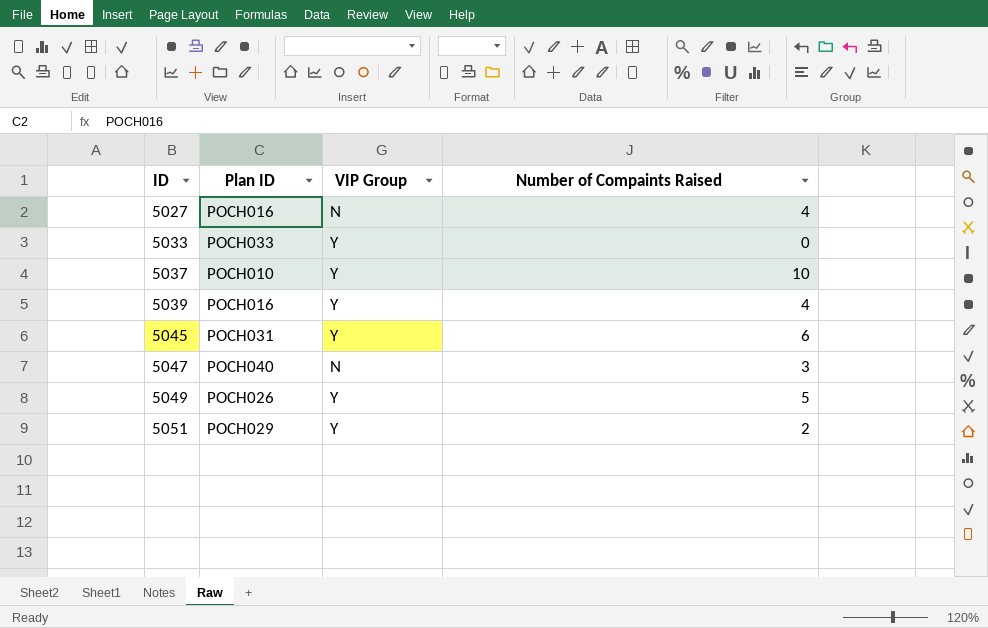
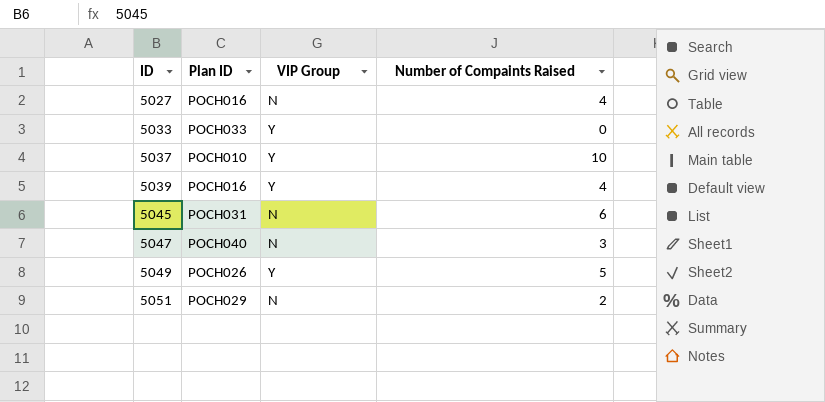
5045 | VIP Group: Y -> N
5051 | VIP Group: Y -> N

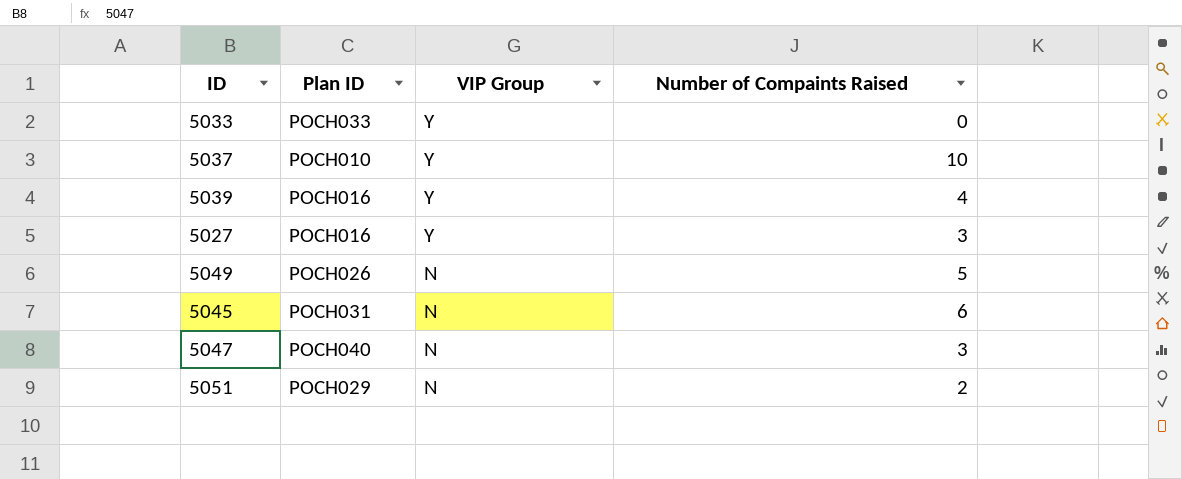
row order: ID ascending -> VIP Group descending
5027 | VIP Group: N -> Y
5027 | Number of Compaints Raised: 4 -> 3
5049 | VIP Group: Y -> N

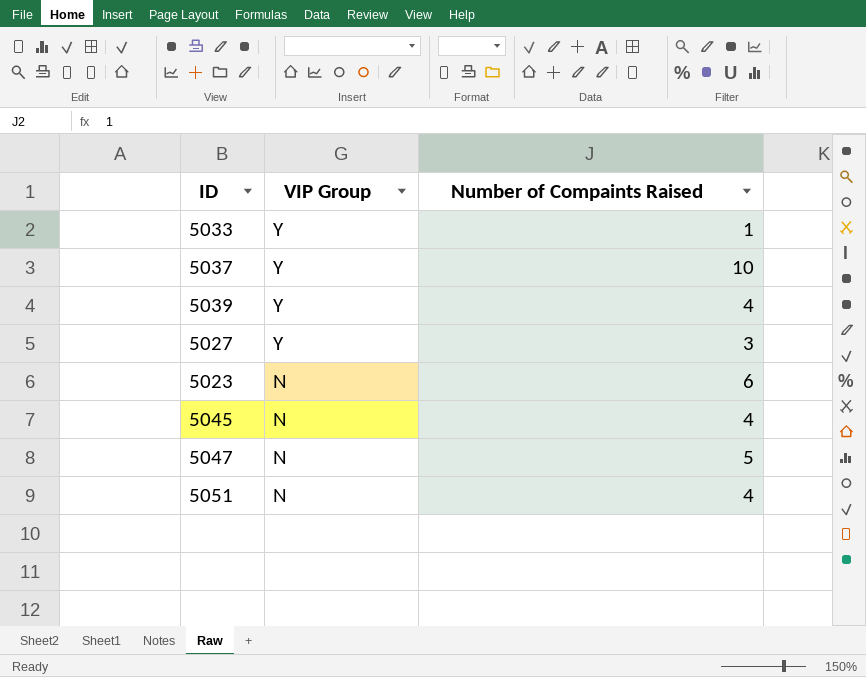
column Plan ID | position: 2 -> none
row 5049: POCH026 | N | 5 -> none
5033 | Number of Compaints Raised: 0 -> 1
row 5023: none -> N | 6
5045 | Number of Compaints Raised: 6 -> 4
5047 | Number of Compaints Raised: 3 -> 5
5051 | Number of Compaints Raised: 2 -> 4

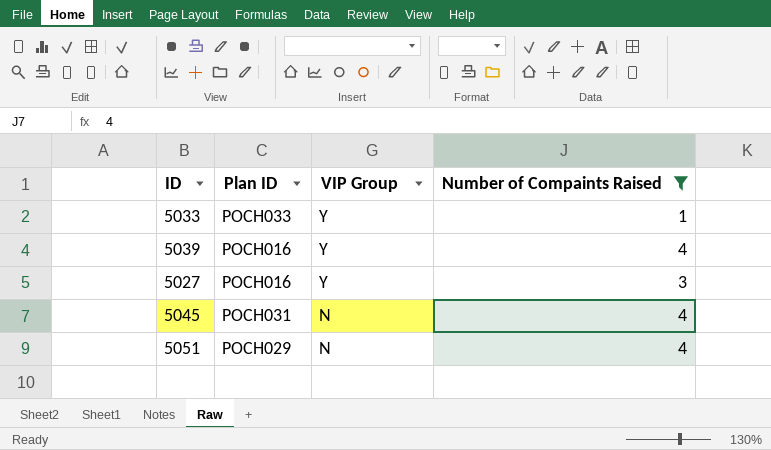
filter: none -> Number of Compaints Raised <= 4
column Plan ID | position: none -> 2

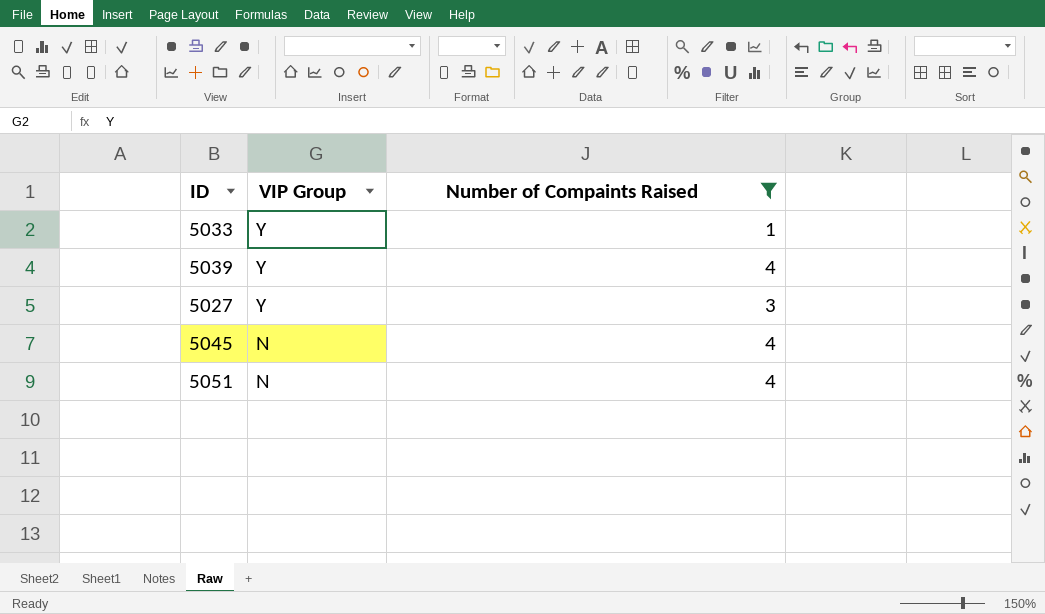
column Plan ID | position: 2 -> none

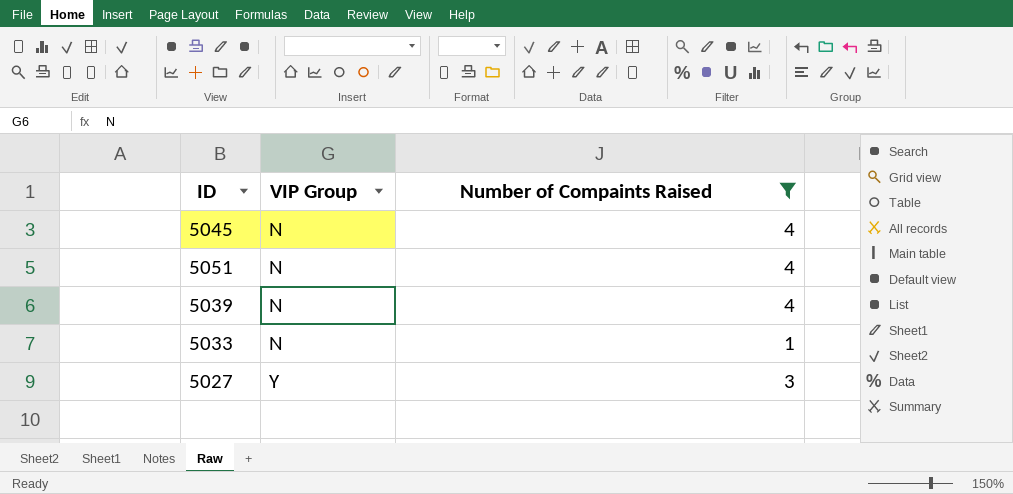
row order: VIP Group descending -> VIP Group ascending
5039 | VIP Group: Y -> N
5033 | VIP Group: Y -> N

